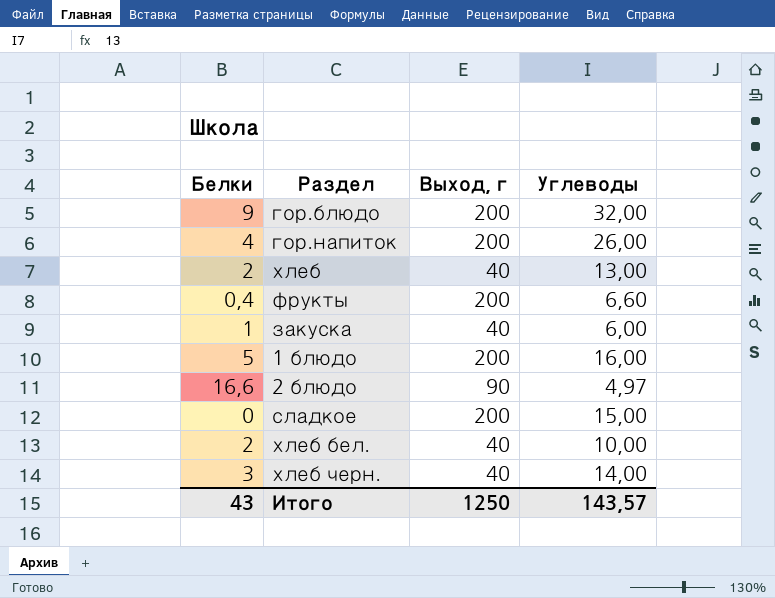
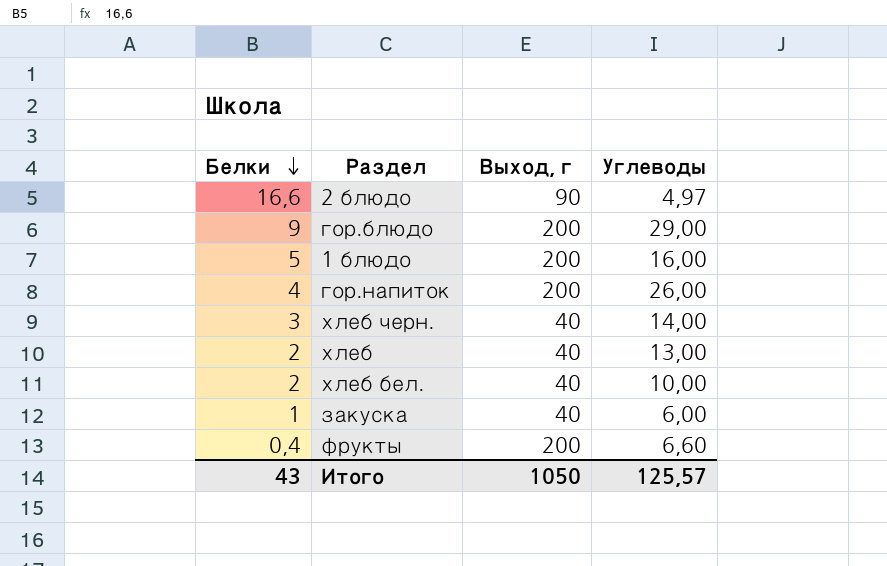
row order: none -> Белки descending
row сладкое: 0 | 200 | 15,00 -> none
гор.блюдо | Углеводы: 32,00 -> 29,00
Итого | Выход, г: 1250 -> 1050
Итого | Углеводы: 143,57 -> 125,57

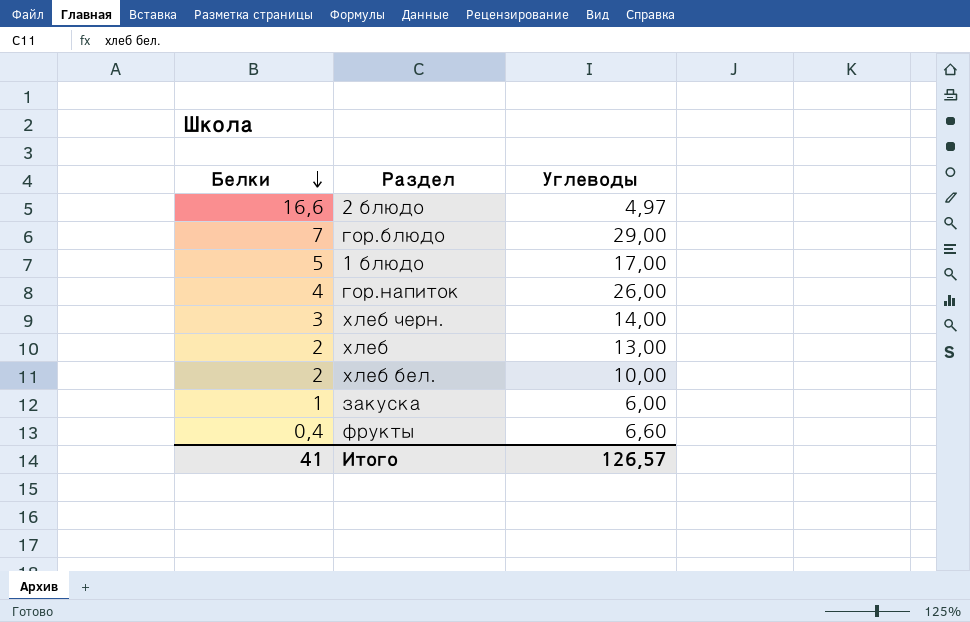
column Выход, г | position: 3 -> none
гор.блюдо | Белки: 9 -> 7
1 блюдо | Углеводы: 16,00 -> 17,00
Итого | Белки: 43 -> 41
Итого | Углеводы: 125,57 -> 126,57

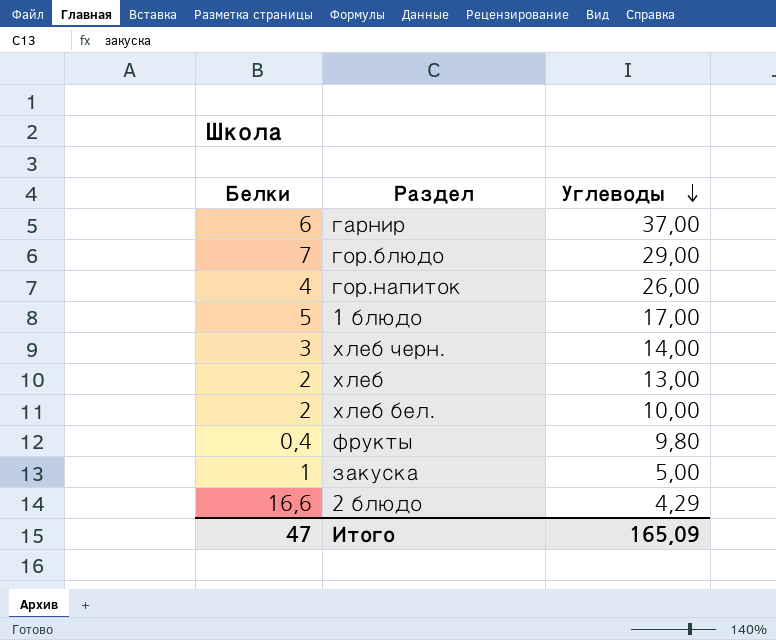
row order: Белки descending -> Углеводы descending
row гарнир: none -> 6 | 37,00
фрукты | Углеводы: 6,60 -> 9,80
закуска | Углеводы: 6,00 -> 5,00
2 блюдо | Углеводы: 4,97 -> 4,29
Итого | Белки: 41 -> 47
Итого | Углеводы: 126,57 -> 165,09

